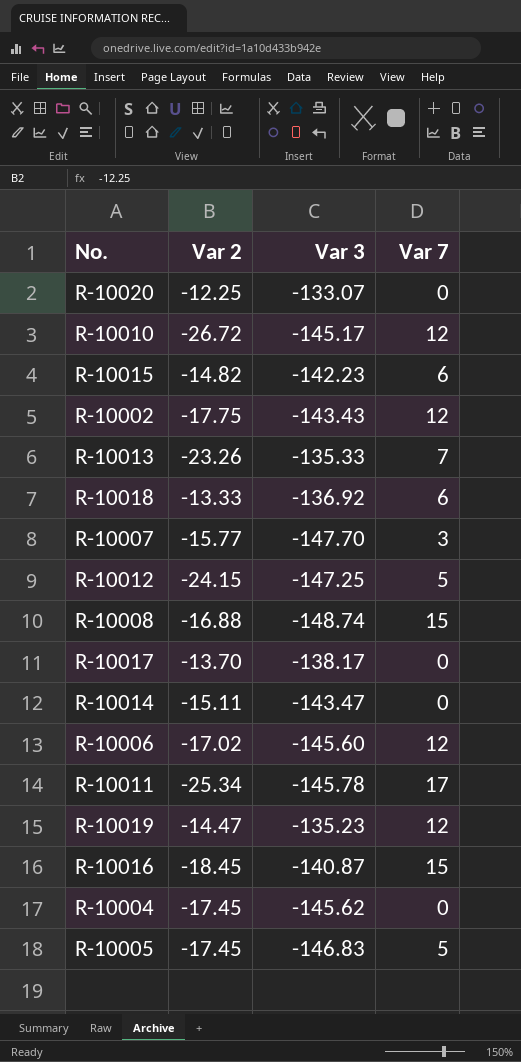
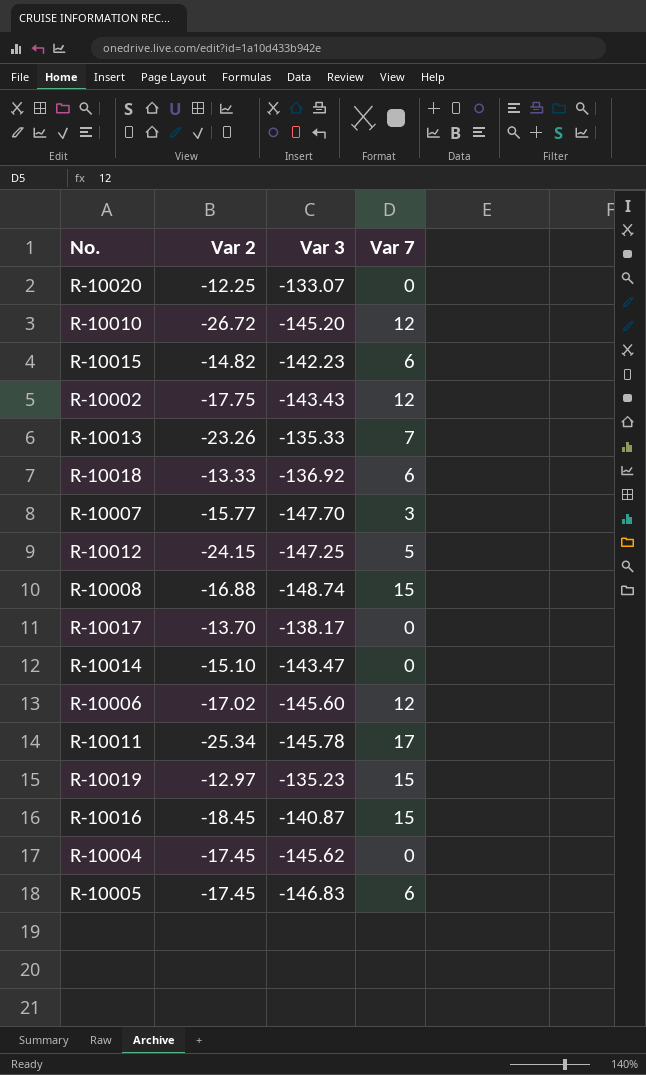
R-10010 | Var 3: -145.17 -> -145.20
R-10014 | Var 2: -15.11 -> -15.10
R-10019 | Var 2: -14.47 -> -12.97
R-10019 | Var 7: 12 -> 15
R-10005 | Var 7: 5 -> 6

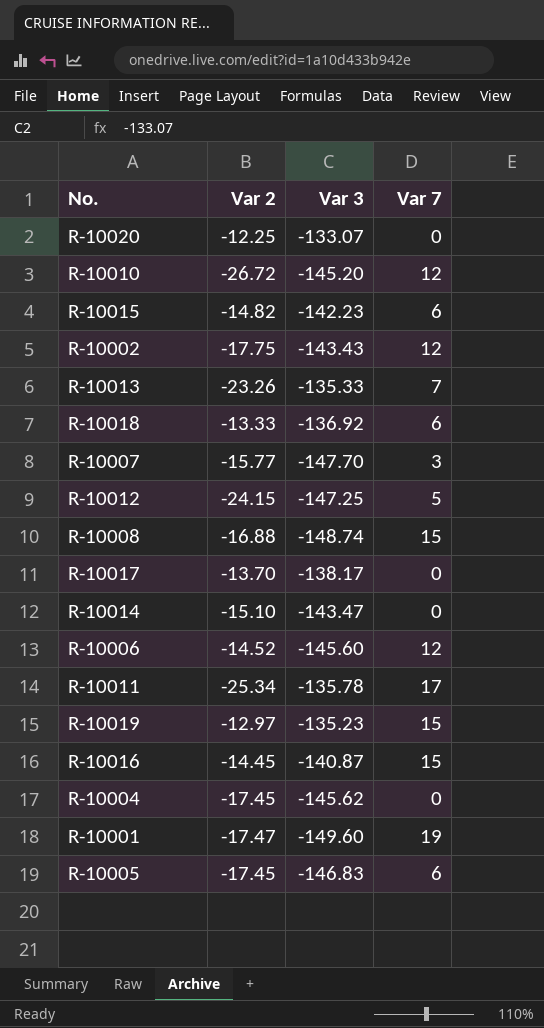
R-10006 | Var 2: -17.02 -> -14.52
R-10011 | Var 3: -145.78 -> -135.78
R-10016 | Var 2: -18.45 -> -14.45
row R-10001: none -> -17.47 | -149.60 | 19

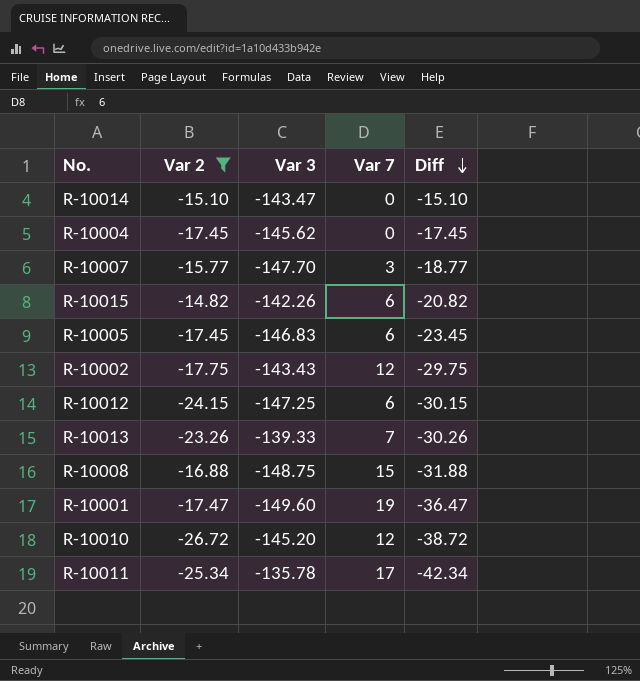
filter: none -> Var 2 <= -14.82
row order: none -> Diff descending
column Diff | formula: none -> [Var 2] - [Var 7]
R-10015 | Var 3: -142.23 -> -142.26
R-10012 | Var 7: 5 -> 6
R-10013 | Var 3: -135.33 -> -139.33
R-10008 | Var 3: -148.74 -> -148.75

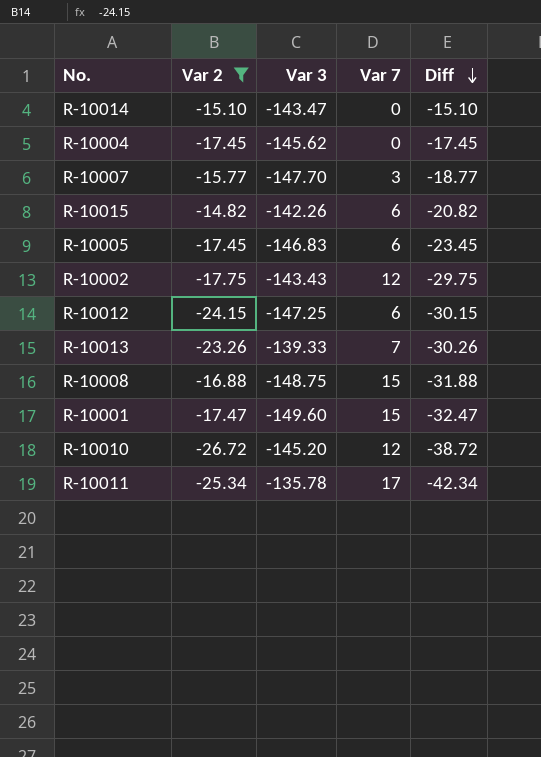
R-10001 | Var 7: 19 -> 15
R-10001 | Diff: -36.47 -> -32.47

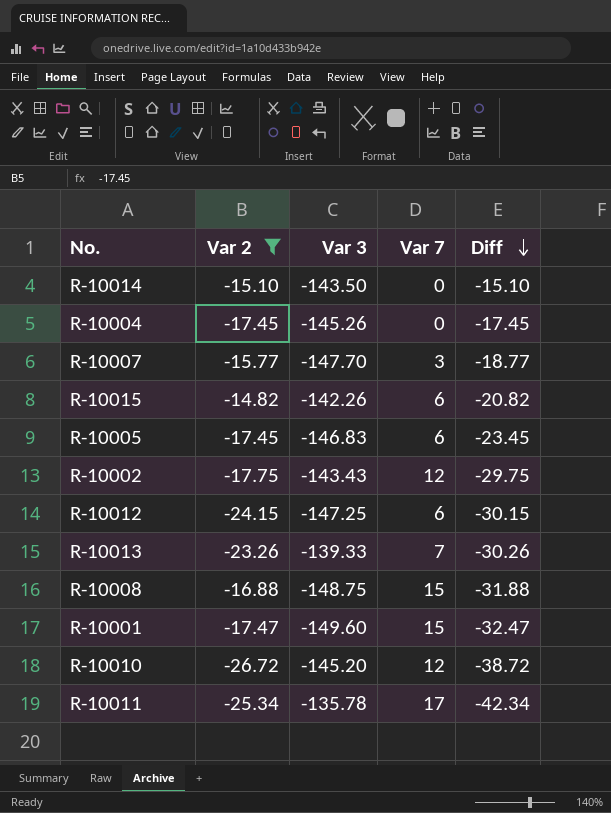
R-10014 | Var 3: -143.47 -> -143.50
R-10004 | Var 3: -145.62 -> -145.26

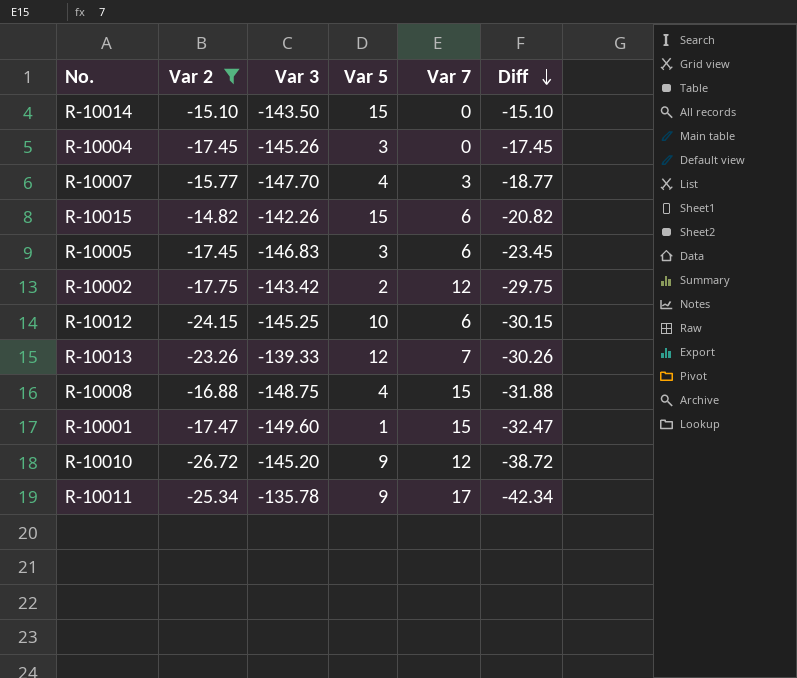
column Var 5 | position: none -> 4
R-10002 | Var 3: -143.43 -> -143.42
R-10012 | Var 3: -147.25 -> -145.25

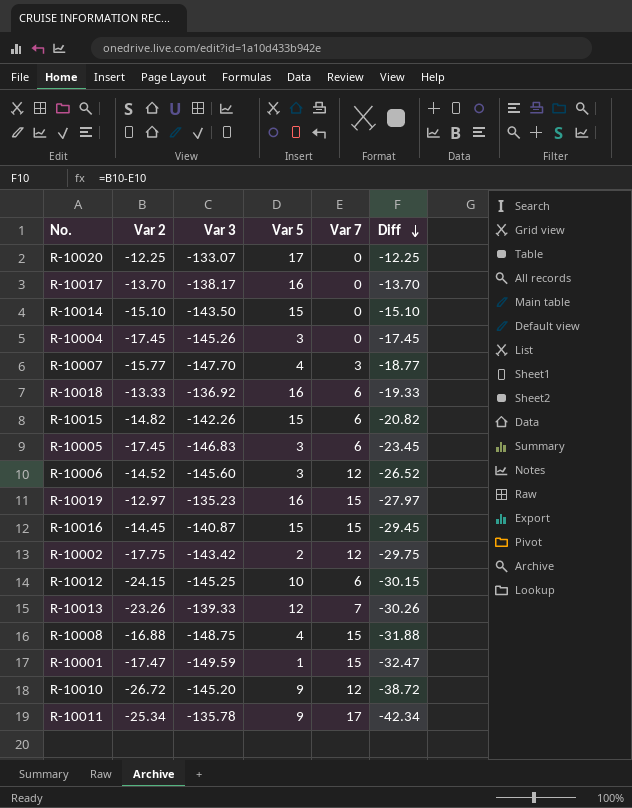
filter: Var 2 <= -14.82 -> none
R-10001 | Var 3: -149.60 -> -149.59

